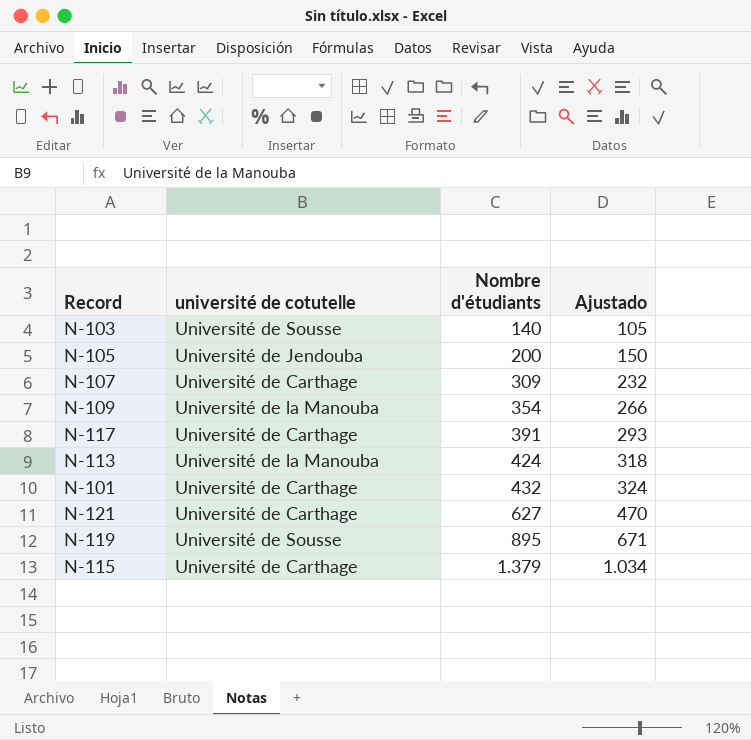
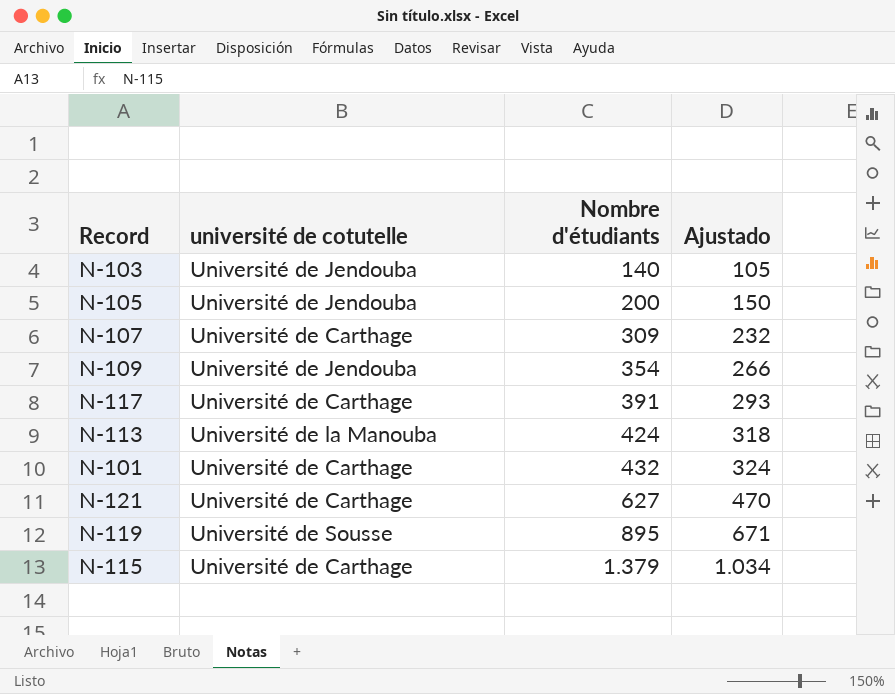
N-103 | université de cotutelle: Université de Sousse -> Université de Jendouba
N-109 | université de cotutelle: Université de la Manouba -> Université de Jendouba

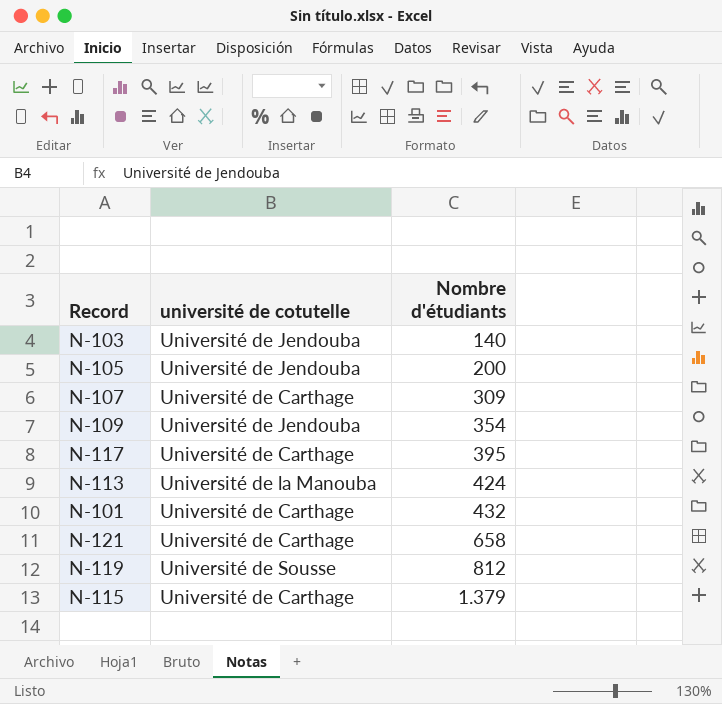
column Ajustado | formula: [Nombre d'étudiants] * 0,75 -> none
N-117 | Nombre d'étudiants: 391 -> 395
N-121 | Nombre d'étudiants: 627 -> 658
N-119 | Nombre d'étudiants: 895 -> 812

